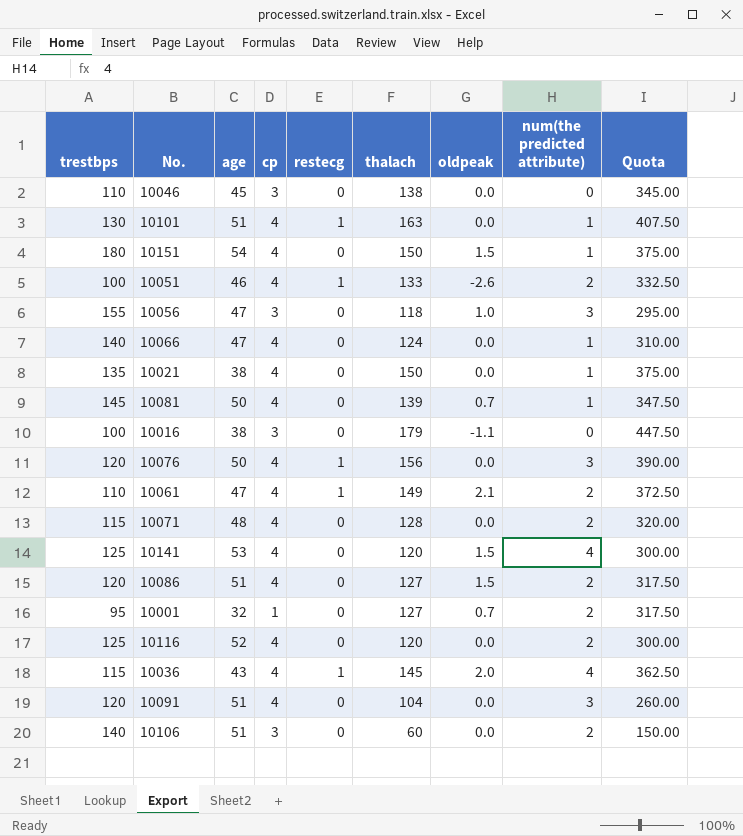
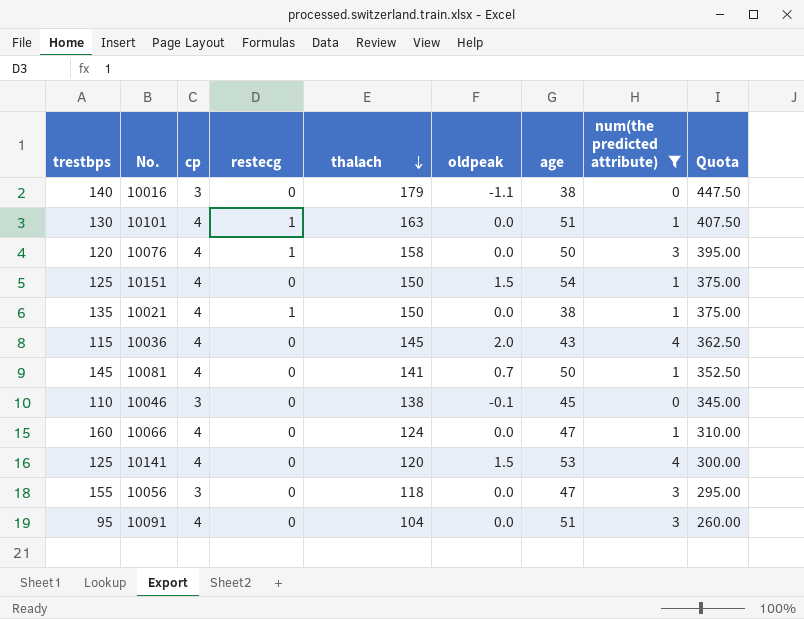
filter: none -> num(the predicted attribute) != 2
row order: none -> thalach descending
column age | position: 3 -> 7
10016 | trestbps: 100 -> 140
10076 | thalach: 156 -> 158
10076 | Quota: 390.00 -> 395.00
10151 | trestbps: 180 -> 125
10021 | restecg: 0 -> 1
10036 | restecg: 1 -> 0
10081 | thalach: 139 -> 141
10081 | Quota: 347.50 -> 352.50
10046 | oldpeak: 0.0 -> -0.1
10066 | trestbps: 140 -> 160
10056 | oldpeak: 1.0 -> 0.0
10091 | trestbps: 120 -> 95

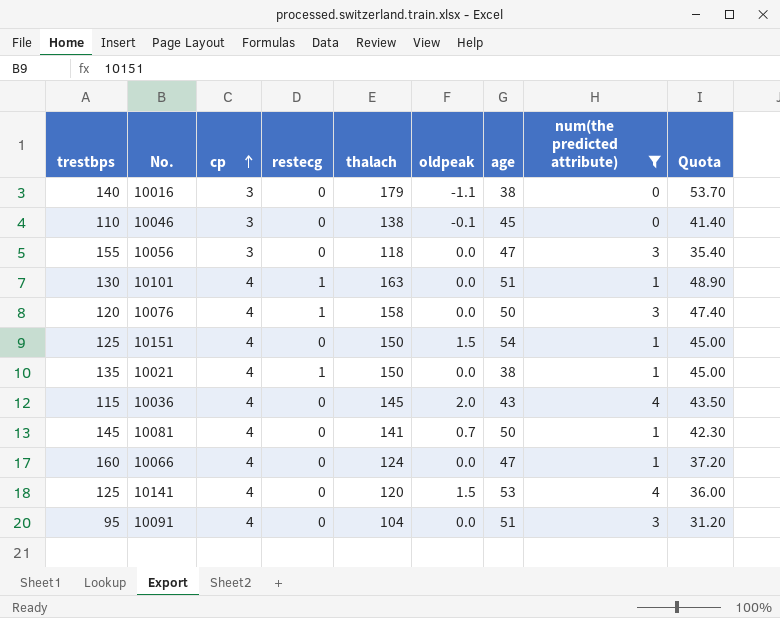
row order: thalach descending -> cp ascending
column Quota | formula: [thalach] * 2.5 -> [thalach] * 0.3

